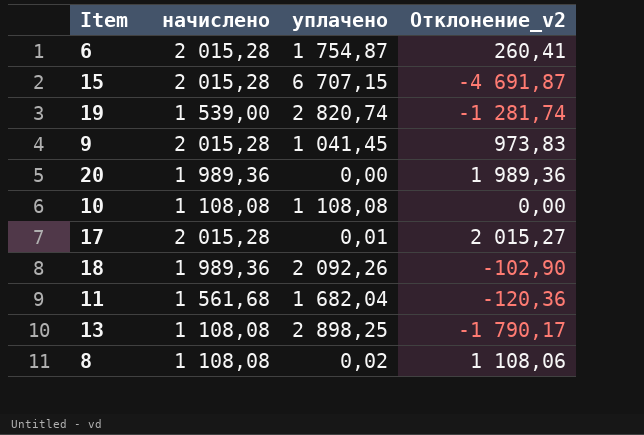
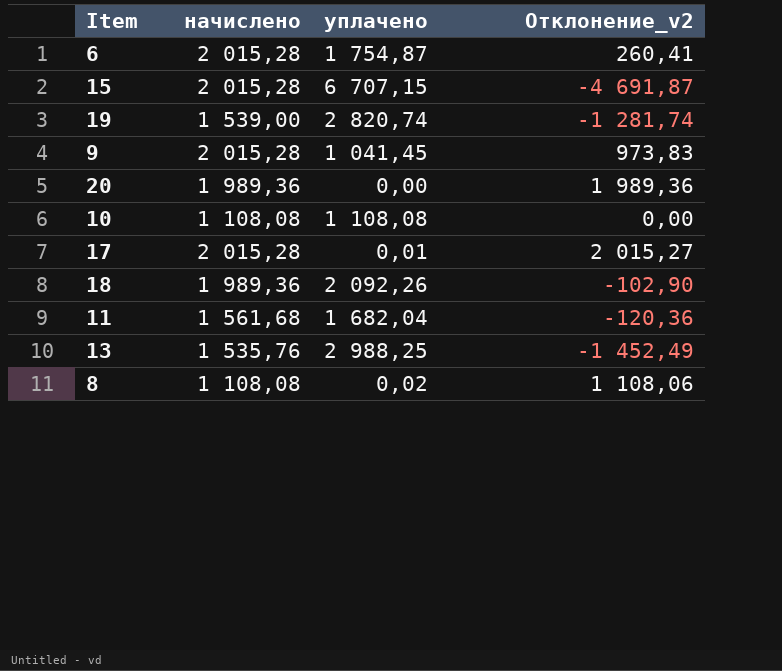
13 | начислено: 1 108,08 -> 1 535,76
13 | уплачено: 2 898,25 -> 2 988,25
13 | Отклонение_v2: -1 790,17 -> -1 452,49

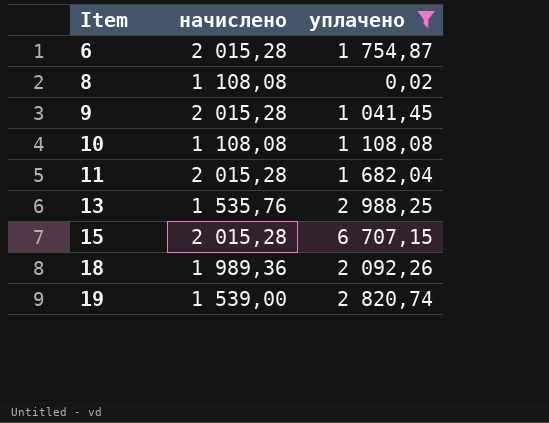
filter: none -> уплачено >= 0,02
row order: none -> Item ascending
column Отклонение_v2 | formula: [начислено] - [уплачено] -> none
11 | начислено: 1 561,68 -> 2 015,28

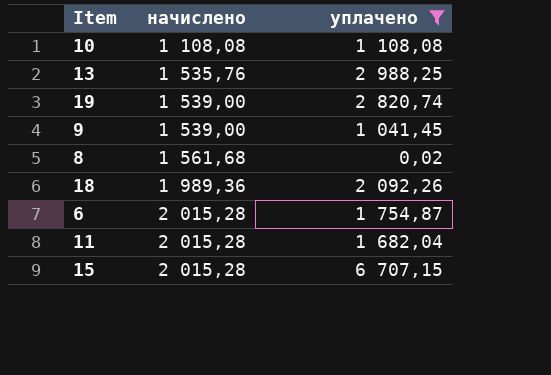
row order: Item ascending -> начислено ascending
9 | начислено: 2 015,28 -> 1 539,00
8 | начислено: 1 108,08 -> 1 561,68

